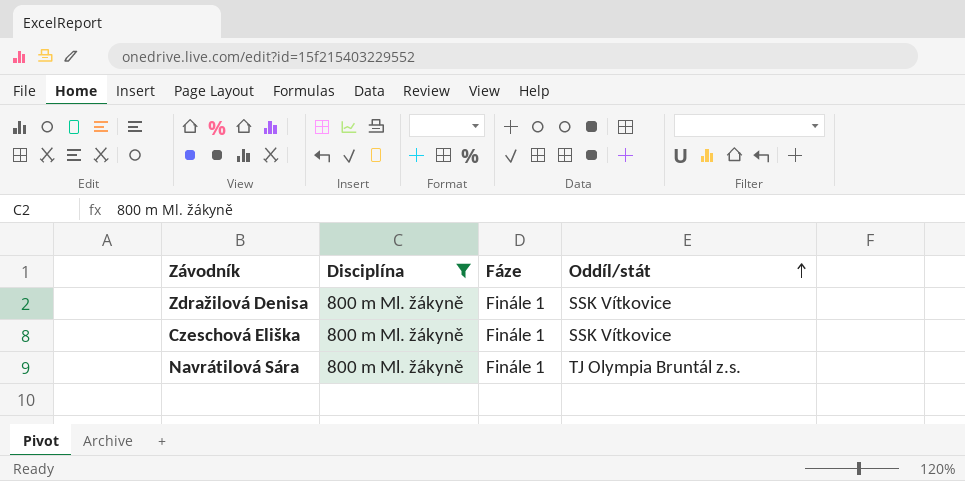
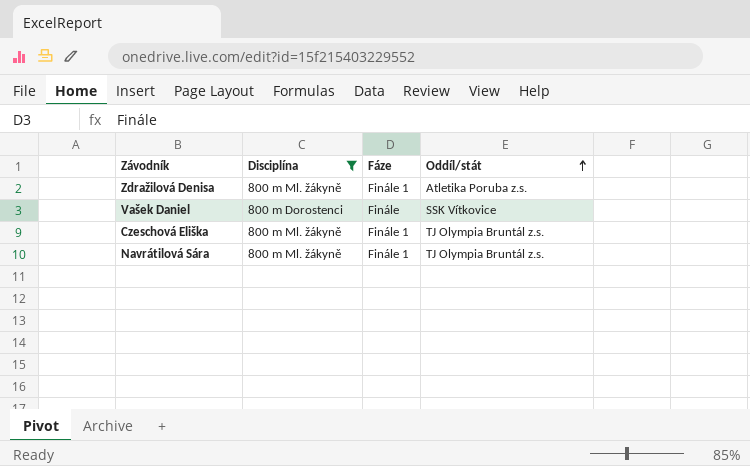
Zdražilová Denisa | Oddíl/stát: SSK Vítkovice -> Atletika Poruba z.s.
row Vašek Daniel: none -> 800 m Dorostenci | Finále | SSK Vítkovice
Czeschová Eliška | Oddíl/stát: SSK Vítkovice -> TJ Olympia Bruntál z.s.

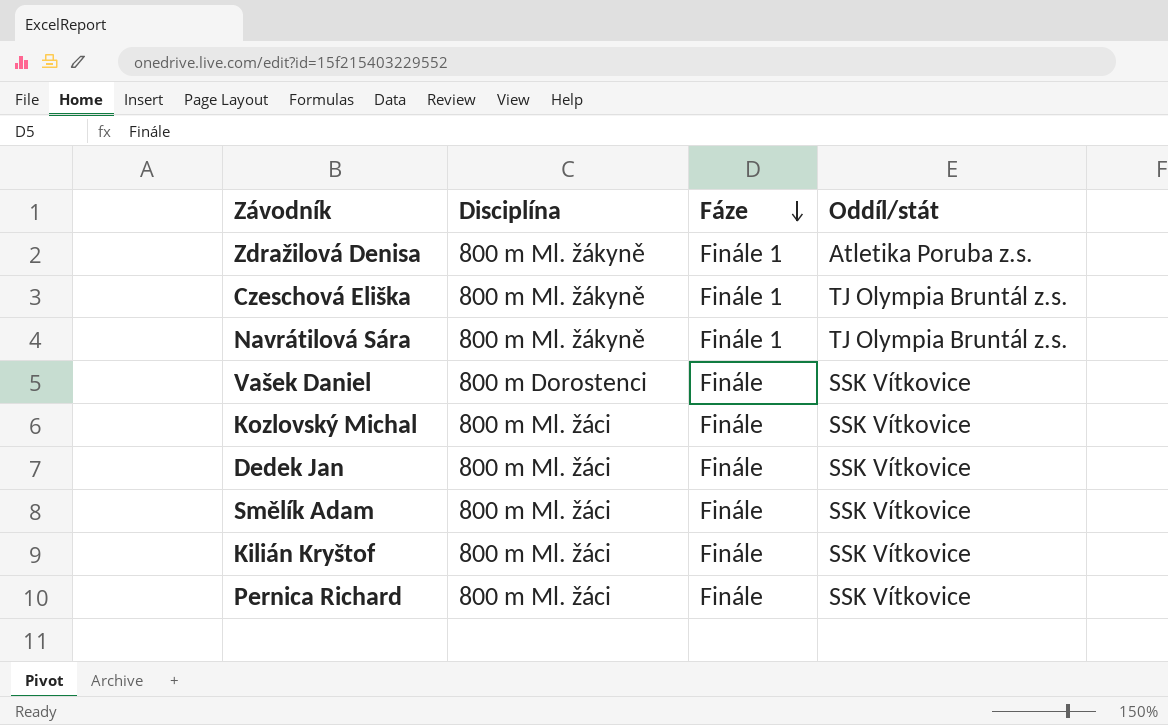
filter: Disciplína != 800 m Ml. žáci -> none
row order: Oddíl/stát ascending -> Fáze descending

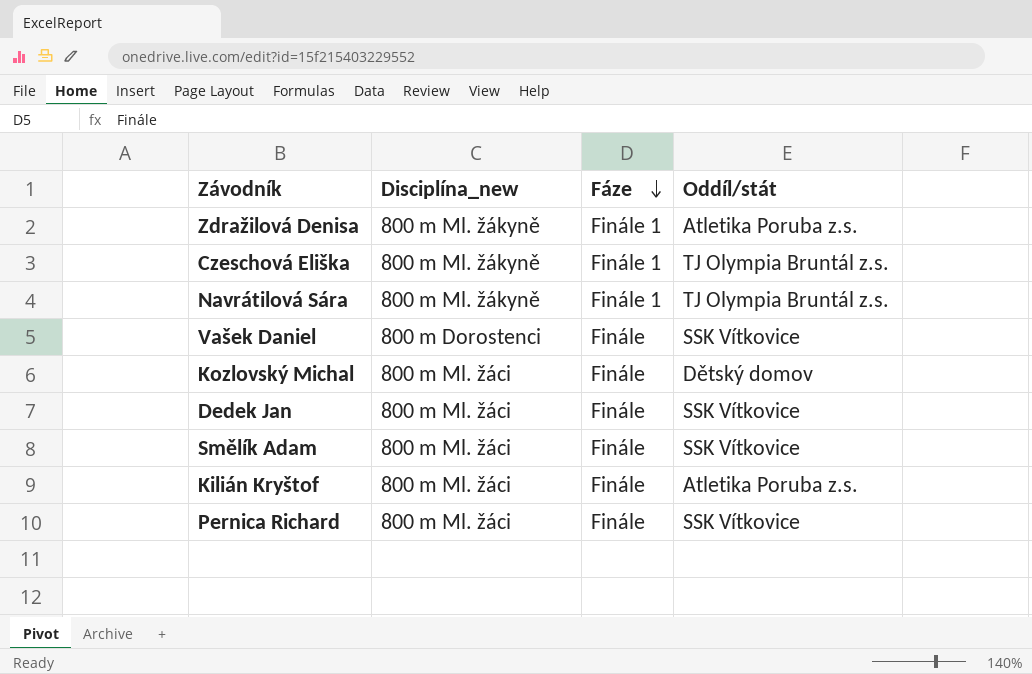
column name: Disciplína -> Disciplína_new
Kozlovský Michal | Oddíl/stát: SSK Vítkovice -> Dětský domov
Kilián Kryštof | Oddíl/stát: SSK Vítkovice -> Atletika Poruba z.s.

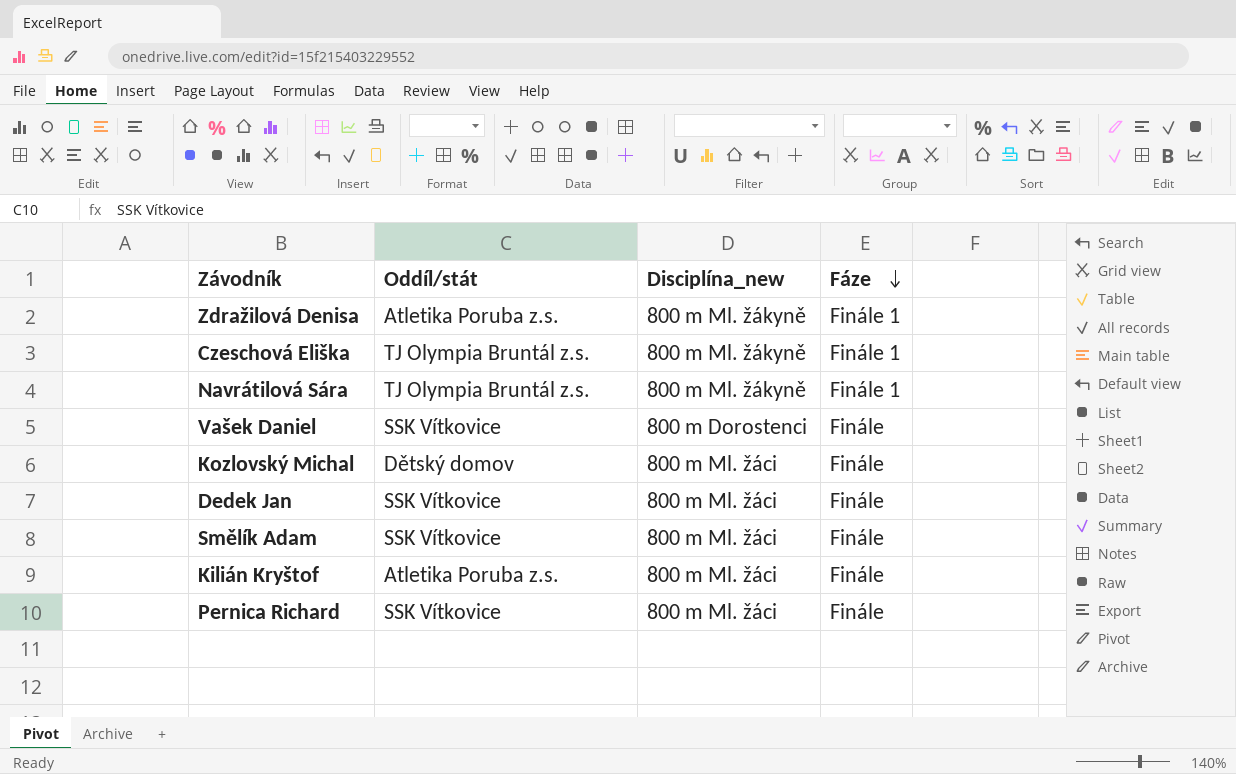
column Oddíl/stát | position: 4 -> 2

